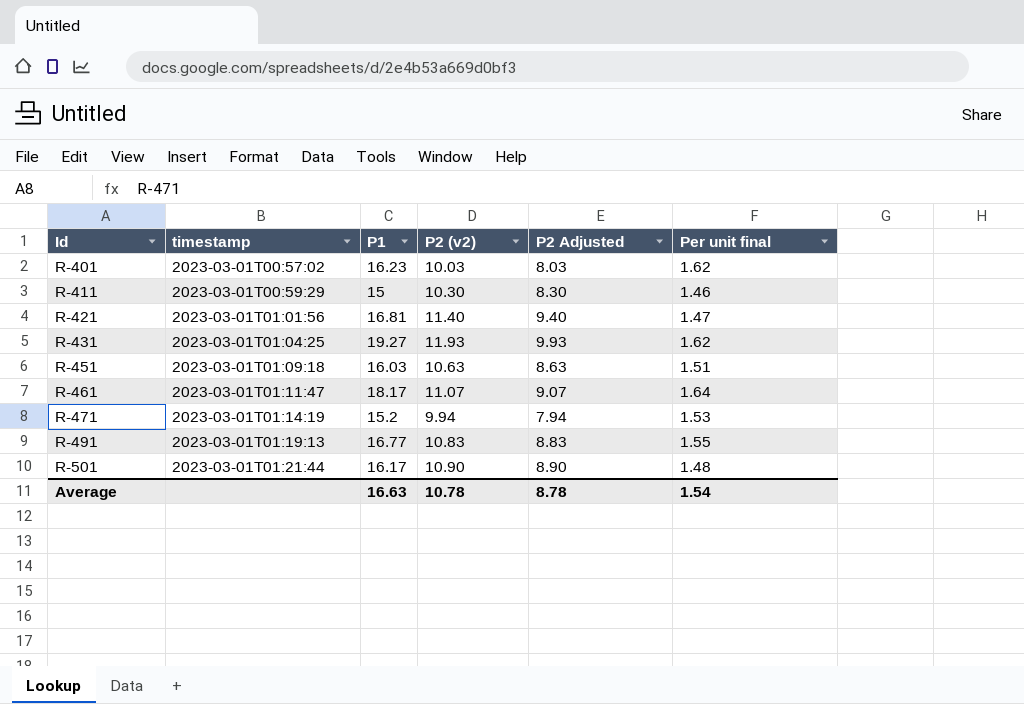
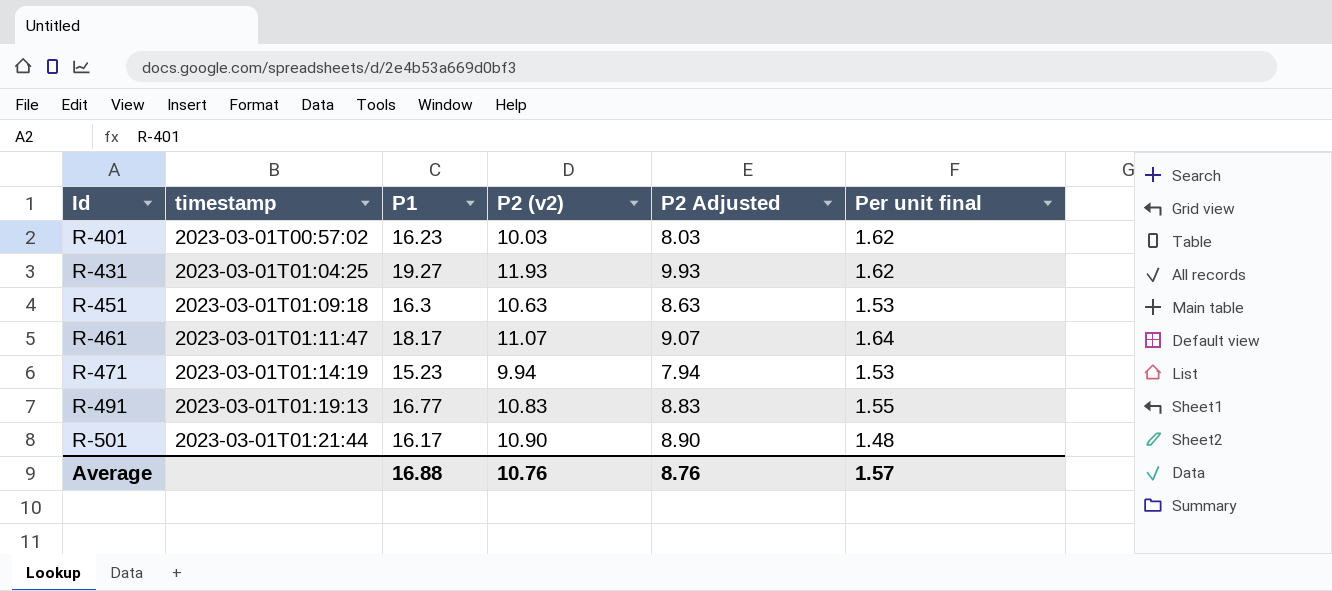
row R-411: 2023-03-01T00:59:29 | 15 | 10.30 | 8.30 | 1.46 -> none
row R-421: 2023-03-01T01:01:56 | 16.81 | 11.40 | 9.40 | 1.47 -> none
R-451 | P1: 16.03 -> 16.3
R-451 | Per unit final: 1.51 -> 1.53
R-471 | P1: 15.2 -> 15.23
Average | P1: 16.63 -> 16.88
Average | P2 (v2): 10.78 -> 10.76
Average | P2 Adjusted: 8.78 -> 8.76
Average | Per unit final: 1.54 -> 1.57

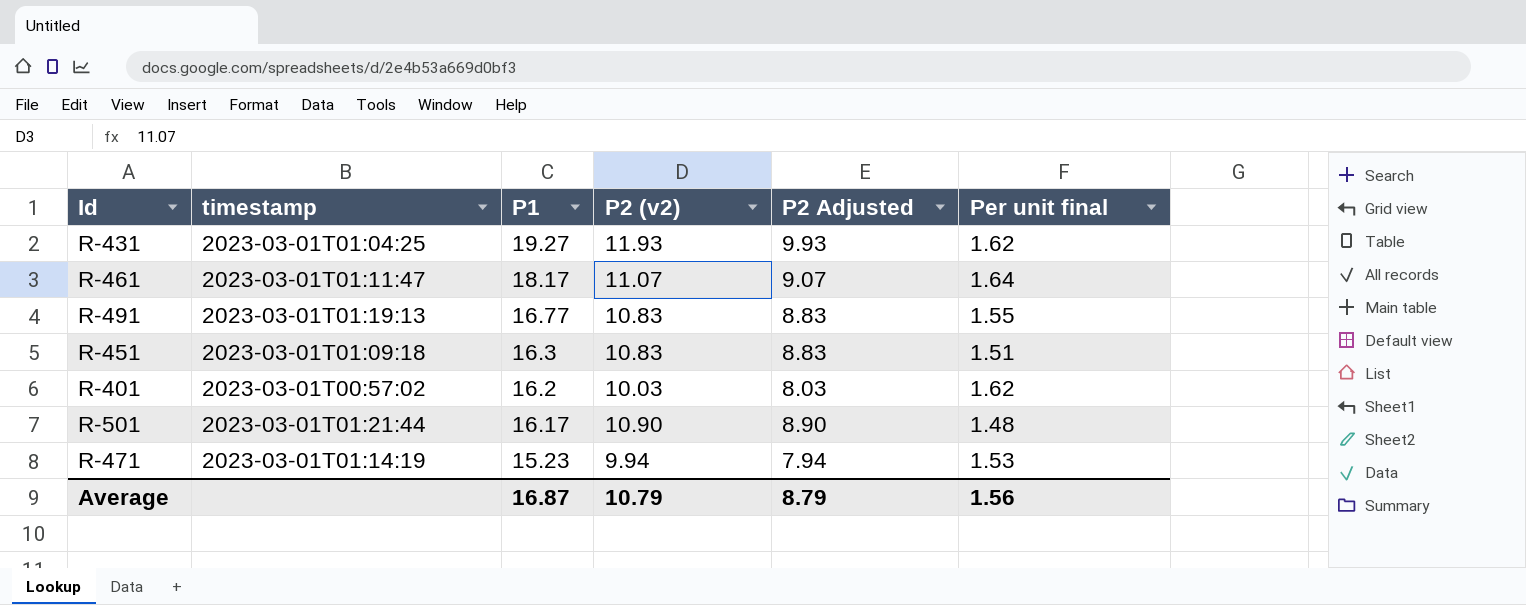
row order: Id ascending -> P1 descending
R-451 | P2 (v2): 10.63 -> 10.83
R-451 | P2 Adjusted: 8.63 -> 8.83
R-451 | Per unit final: 1.53 -> 1.51
R-401 | P1: 16.23 -> 16.2
Average | P1: 16.88 -> 16.87
Average | P2 (v2): 10.76 -> 10.79
Average | P2 Adjusted: 8.76 -> 8.79
Average | Per unit final: 1.57 -> 1.56

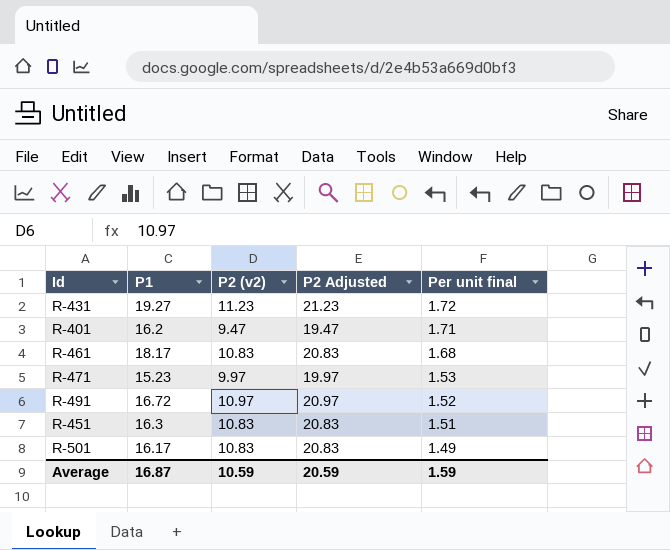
row order: P1 descending -> Per unit final descending
column timestamp | position: 2 -> none
column P2 Adjusted | formula: [P2 (v2)] - 2 -> [P2 (v2)] + 10
R-431 | P2 (v2): 11.93 -> 11.23
R-431 | Per unit final: 1.62 -> 1.72
R-401 | P2 (v2): 10.03 -> 9.47
R-401 | Per unit final: 1.62 -> 1.71
R-461 | P2 (v2): 11.07 -> 10.83
R-461 | Per unit final: 1.64 -> 1.68
R-471 | P2 (v2): 9.94 -> 9.97
R-491 | P1: 16.77 -> 16.72
R-491 | P2 (v2): 10.83 -> 10.97
R-491 | Per unit final: 1.55 -> 1.52
R-501 | P2 (v2): 10.90 -> 10.83
R-501 | Per unit final: 1.48 -> 1.49
Average | P2 (v2): 10.79 -> 10.59
Average | P2 Adjusted: 8.79 -> 20.59
Average | Per unit final: 1.56 -> 1.59

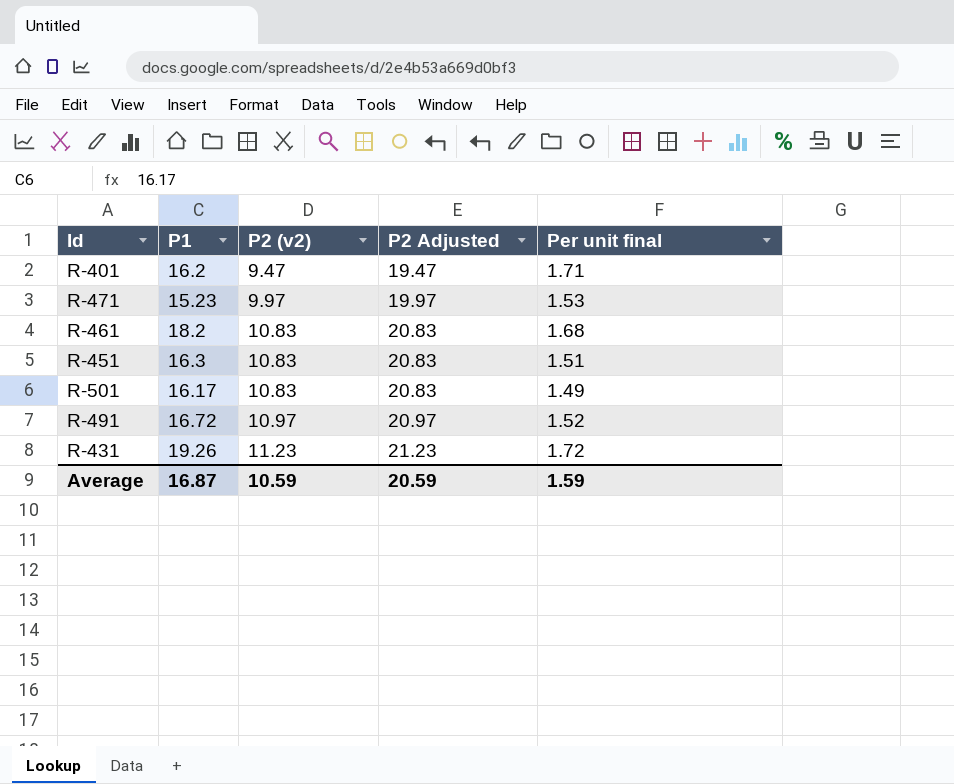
row order: Per unit final descending -> P2 (v2) ascending
R-461 | P1: 18.17 -> 18.2
R-431 | P1: 19.27 -> 19.26

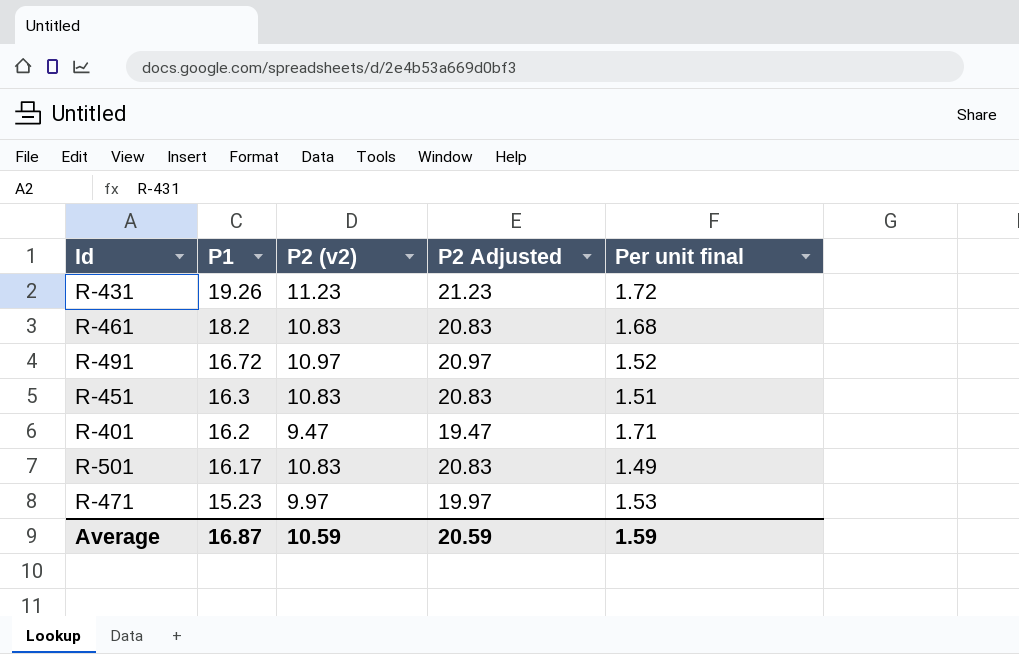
row order: P2 (v2) ascending -> P1 descending

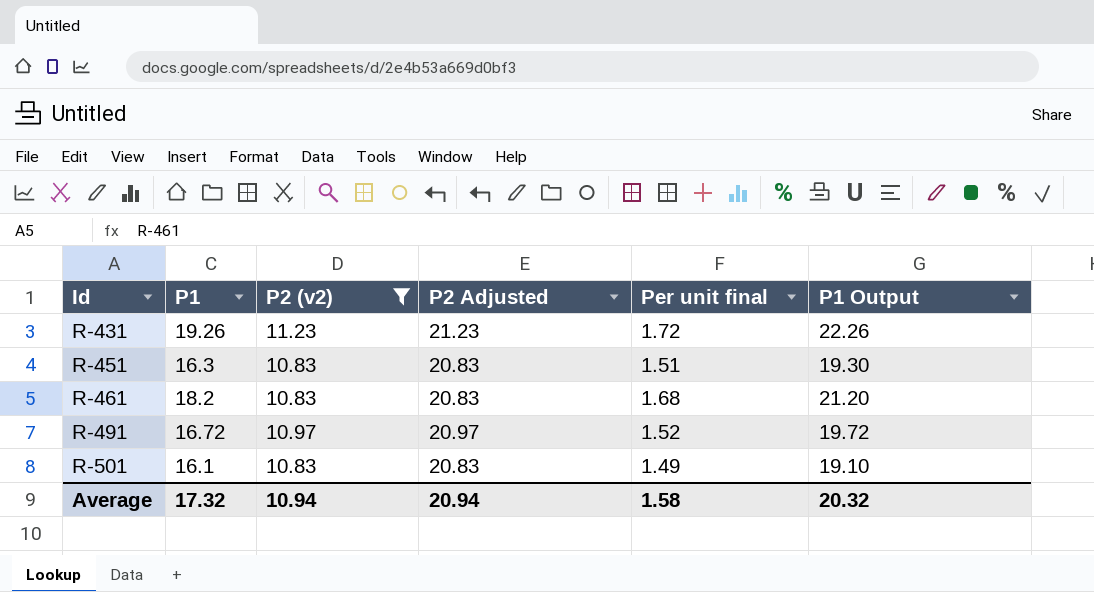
filter: none -> P2 (v2) >= 10.83
row order: P1 descending -> Id ascending
column P1 Output | formula: none -> [P1] + 3
R-501 | P1: 16.17 -> 16.1
Average | P1: 16.87 -> 17.32
Average | P2 (v2): 10.59 -> 10.94
Average | P2 Adjusted: 20.59 -> 20.94
Average | Per unit final: 1.59 -> 1.58

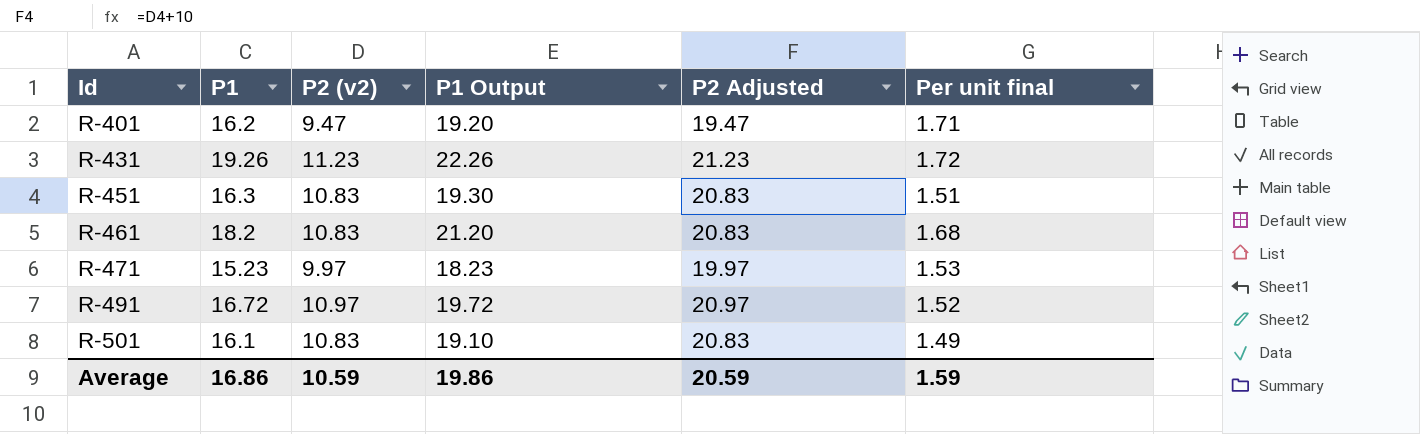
filter: P2 (v2) >= 10.83 -> none
column P1 Output | position: 6 -> 4
Average | P1: 17.32 -> 16.86
Average | P2 (v2): 10.94 -> 10.59
Average | P1 Output: 20.32 -> 19.86
Average | P2 Adjusted: 20.94 -> 20.59
Average | Per unit final: 1.58 -> 1.59

